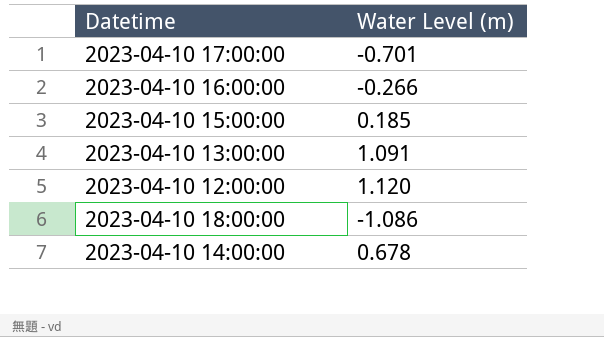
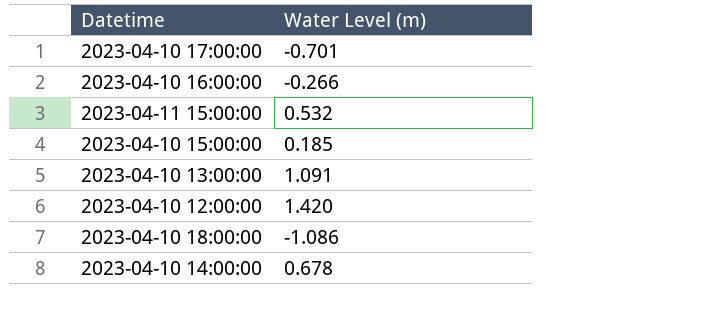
row 2023-04-11 15:00:00: none -> 0.532
2023-04-10 12:00:00 | Water Level (m): 1.120 -> 1.420

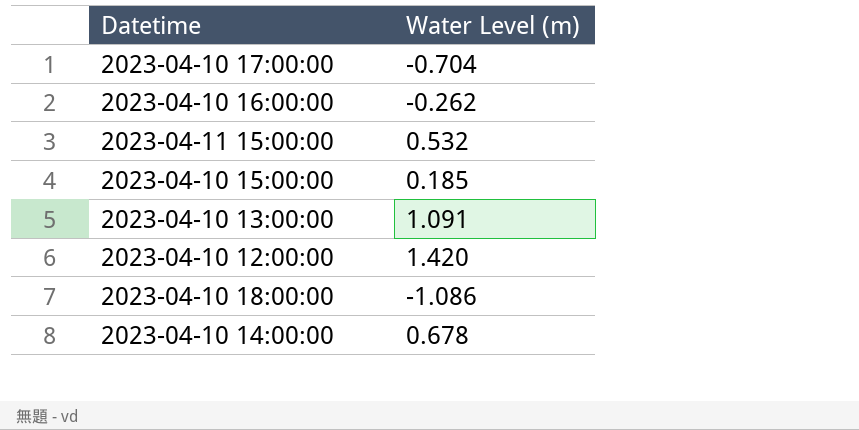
2023-04-10 17:00:00 | Water Level (m): -0.701 -> -0.704
2023-04-10 16:00:00 | Water Level (m): -0.266 -> -0.262

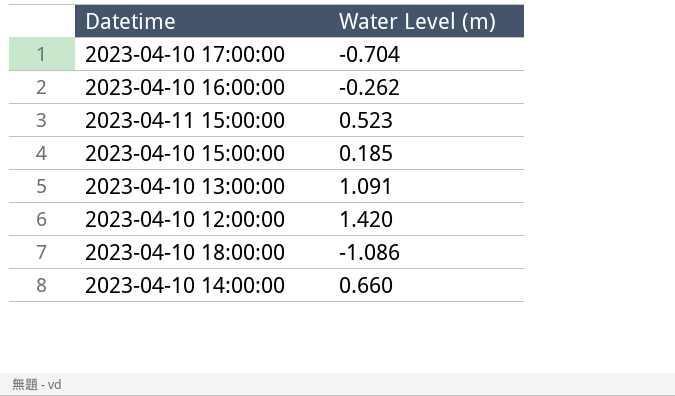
2023-04-11 15:00:00 | Water Level (m): 0.532 -> 0.523
2023-04-10 14:00:00 | Water Level (m): 0.678 -> 0.660

